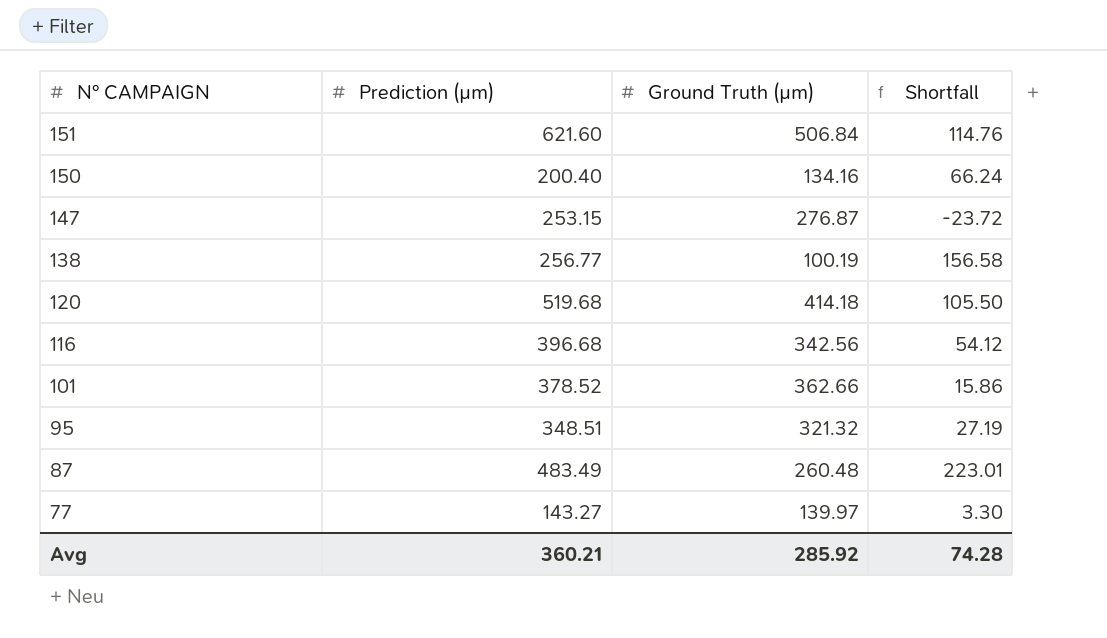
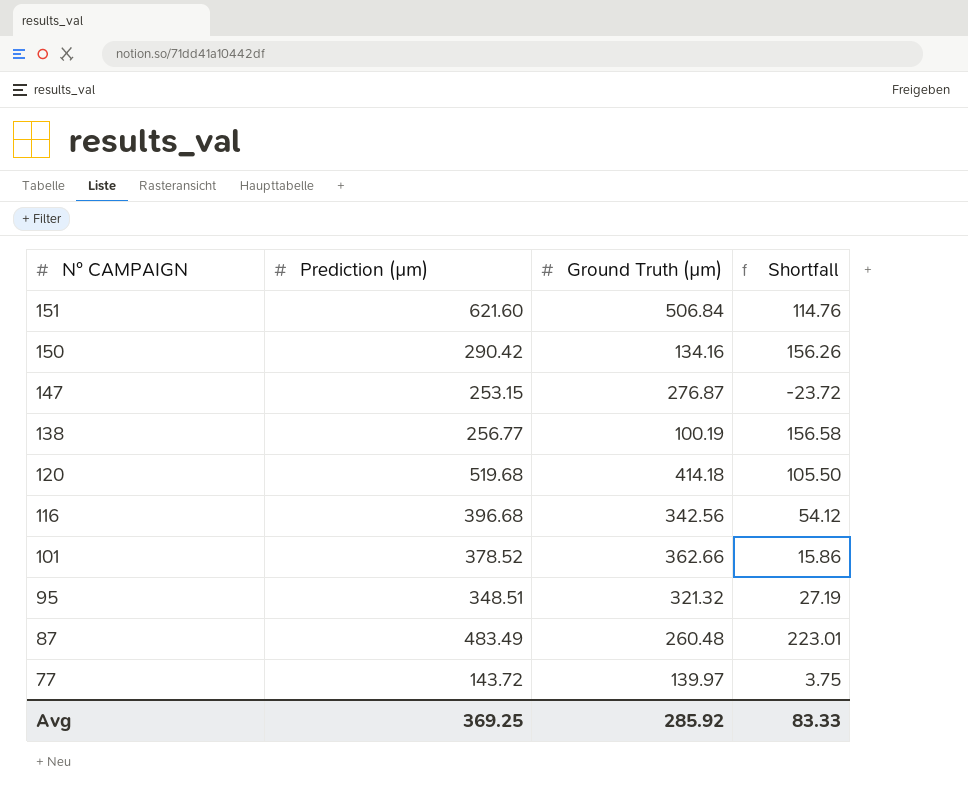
150 | Prediction (µm): 200.40 -> 290.42
150 | Shortfall: 66.24 -> 156.26
77 | Prediction (µm): 143.27 -> 143.72
77 | Shortfall: 3.30 -> 3.75
Avg | Prediction (µm): 360.21 -> 369.25
Avg | Shortfall: 74.28 -> 83.33

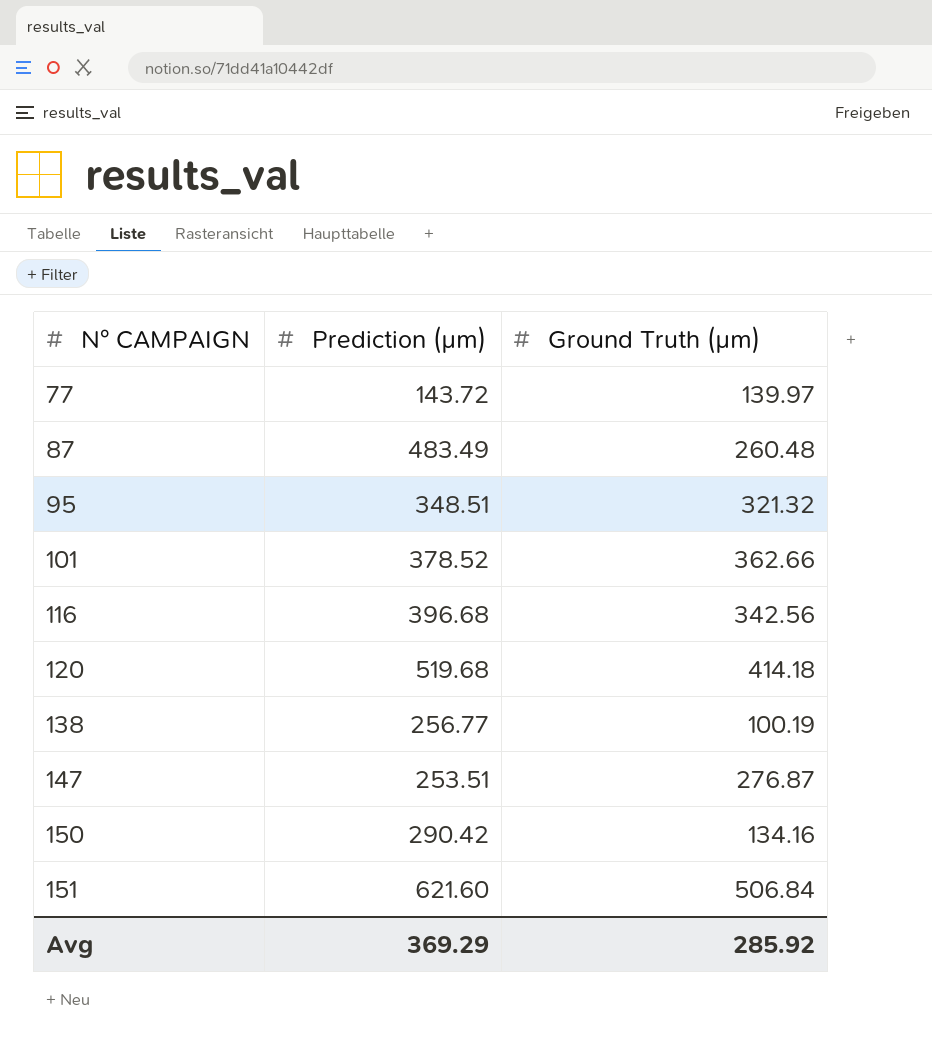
row order: N° CAMPAIGN descending -> N° CAMPAIGN ascending
column Shortfall | formula: [Prediction (µm)] - [Ground Truth (µm)] -> none
147 | Prediction (µm): 253.15 -> 253.51
Avg | Prediction (µm): 369.25 -> 369.29

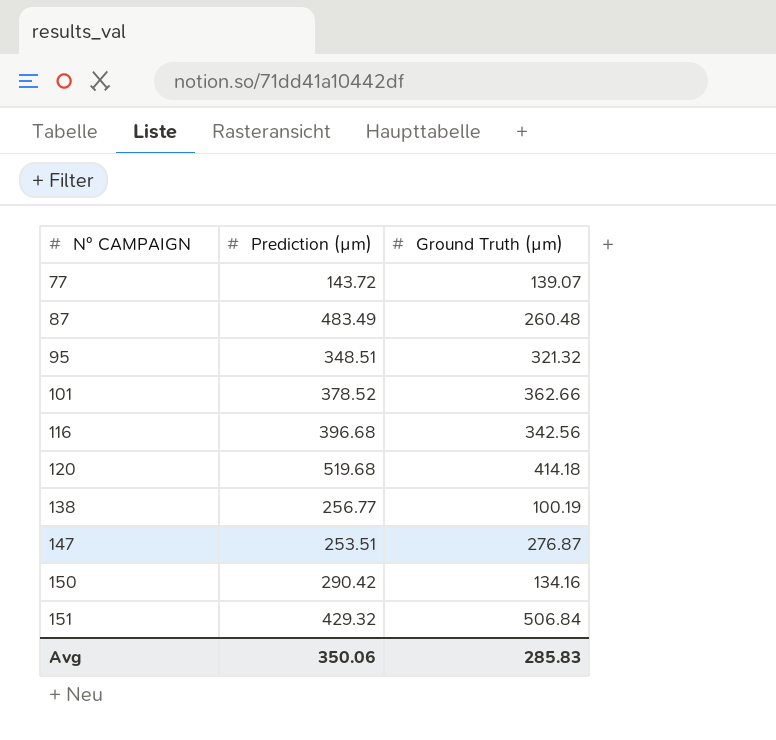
77 | Ground Truth (µm): 139.97 -> 139.07
151 | Prediction (µm): 621.60 -> 429.32
Avg | Prediction (µm): 369.29 -> 350.06
Avg | Ground Truth (µm): 285.92 -> 285.83

